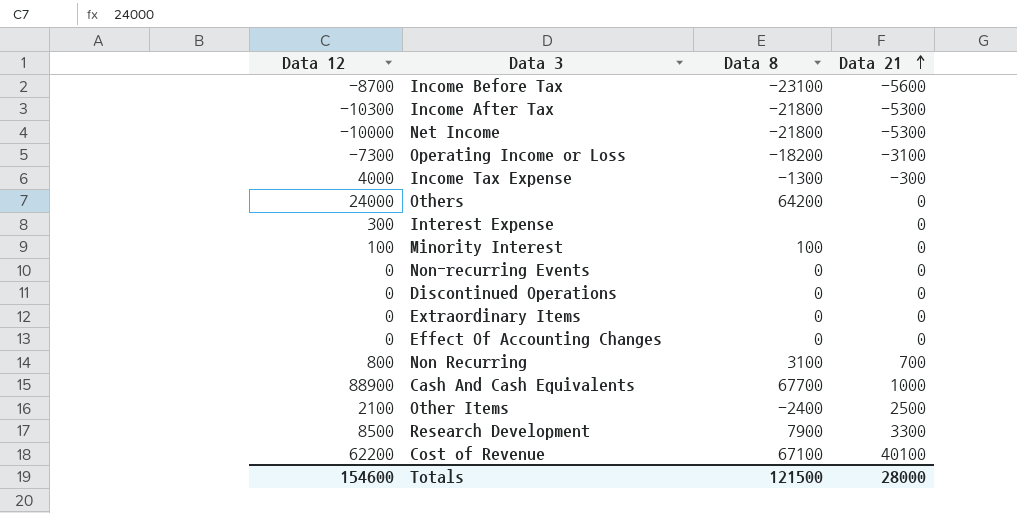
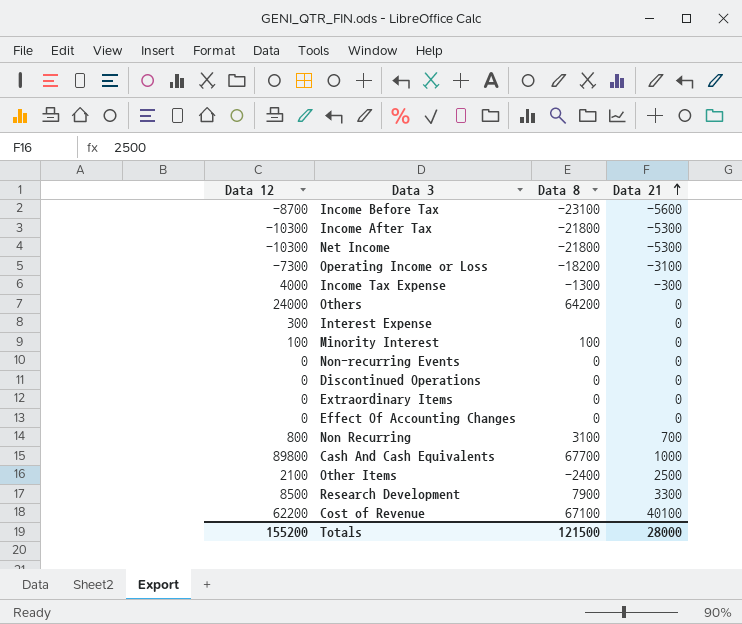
Net Income | Data 12: -10000 -> -10300
Cash And Cash Equivalents | Data 12: 88900 -> 89800
Totals | Data 12: 154600 -> 155200

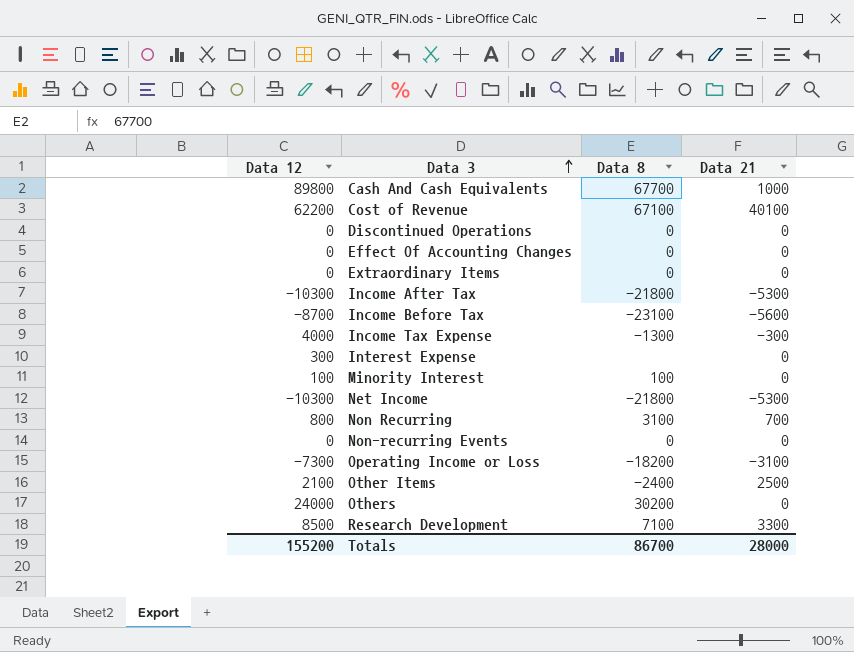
row order: Data 21 ascending -> Data 3 ascending
Others | Data 8: 64200 -> 30200
Research Development | Data 8: 7900 -> 7100
Totals | Data 8: 121500 -> 86700

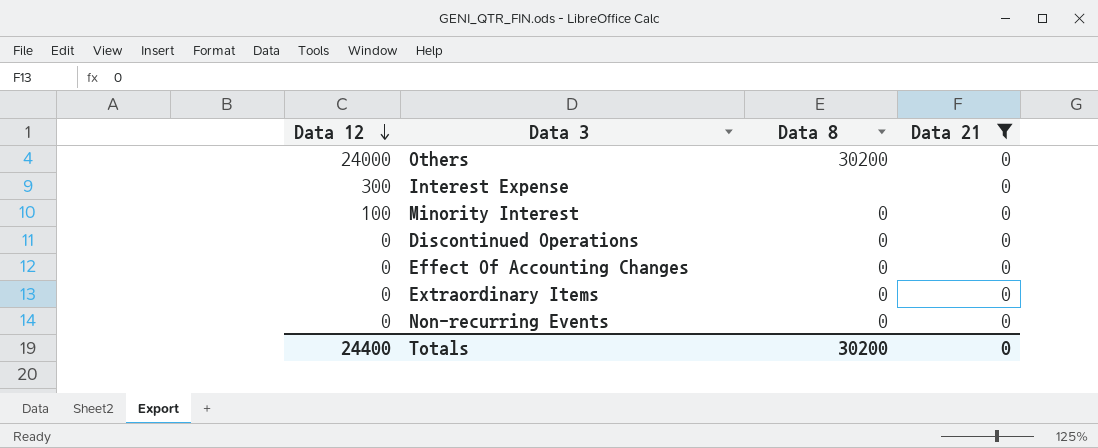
filter: none -> Data 21 = 0
row order: Data 3 ascending -> Data 12 descending
Minority Interest | Data 8: 100 -> 0
Totals | Data 12: 155200 -> 24400
Totals | Data 8: 86700 -> 30200
Totals | Data 21: 28000 -> 0

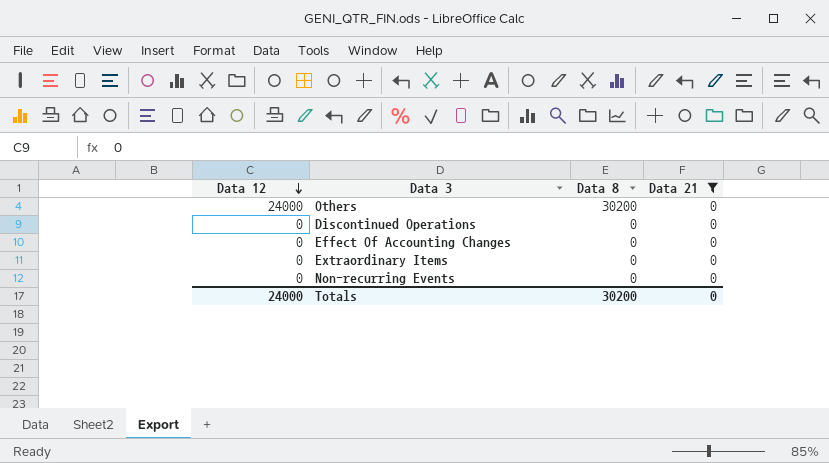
row Interest Expense: 300 | none | 0 -> none
row Minority Interest: 100 | 0 | 0 -> none
Totals | Data 12: 24400 -> 24000

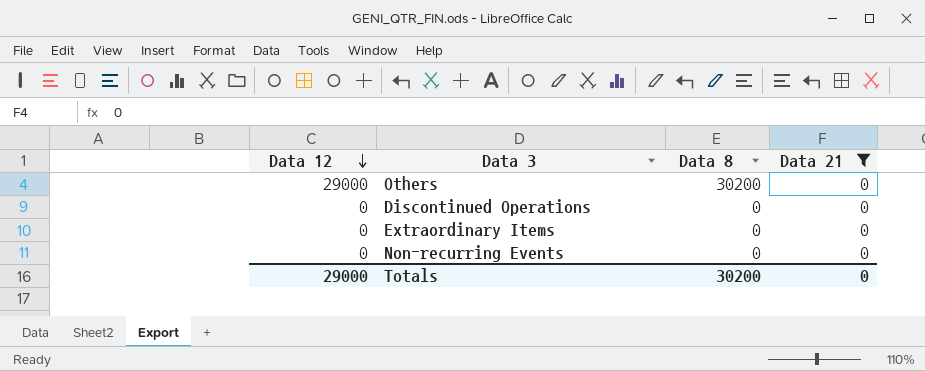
row Effect Of Accounting Changes: 0 | 0 | 0 -> none
Others | Data 12: 24000 -> 29000
Totals | Data 12: 24000 -> 29000

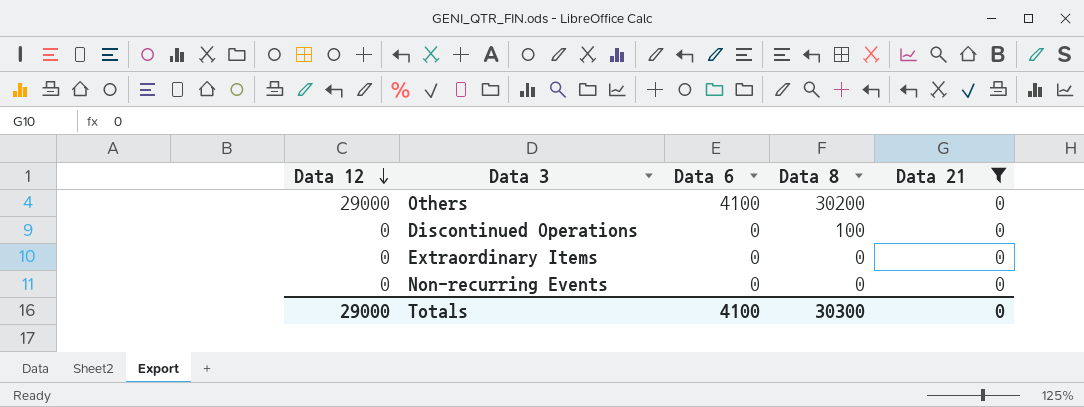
column Data 6 | position: none -> 3
Discontinued Operations | Data 8: 0 -> 100
Totals | Data 8: 30200 -> 30300

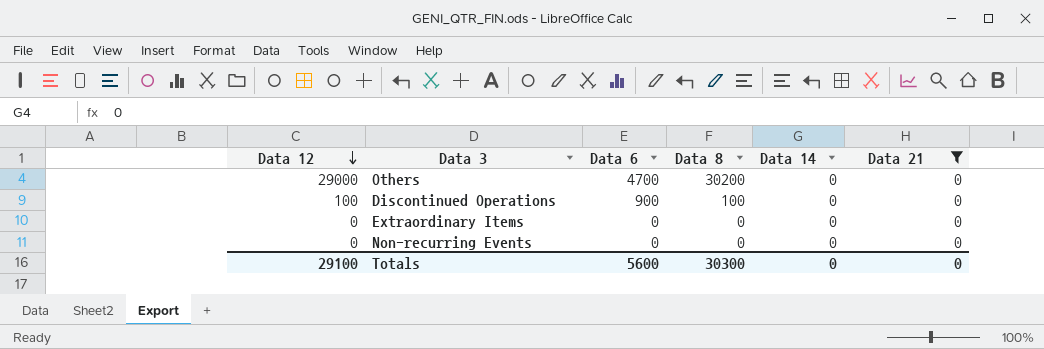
column Data 14 | position: none -> 5
Others | Data 6: 4100 -> 4700
Discontinued Operations | Data 12: 0 -> 100
Discontinued Operations | Data 6: 0 -> 900
Totals | Data 12: 29000 -> 29100
Totals | Data 6: 4100 -> 5600

